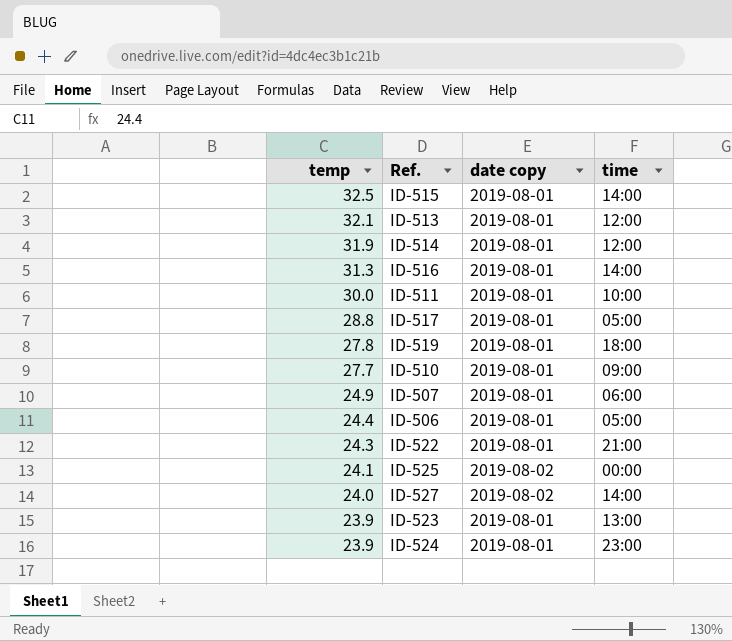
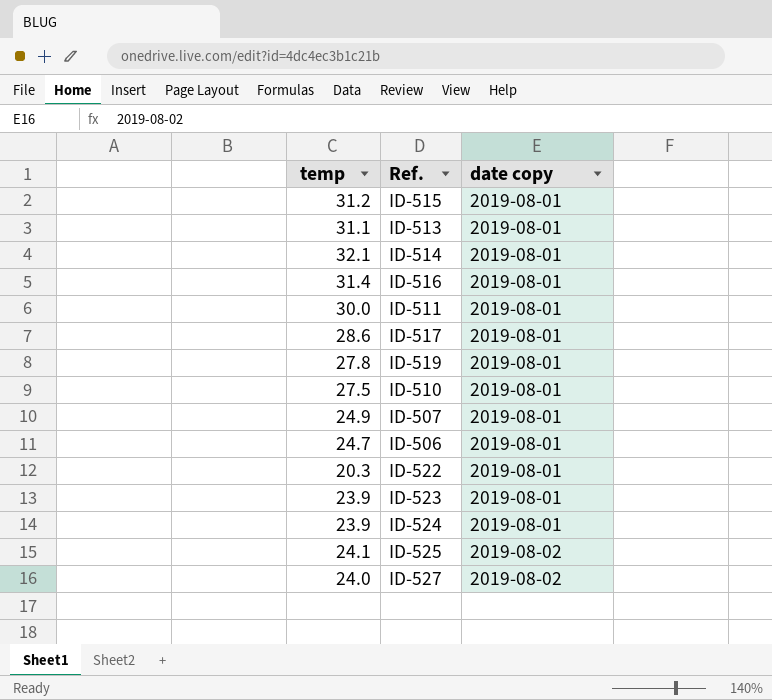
row order: temp descending -> date copy ascending
column time | position: 4 -> none
ID-515 | temp: 32.5 -> 31.2
ID-513 | temp: 32.1 -> 31.1
ID-514 | temp: 31.9 -> 32.1
ID-516 | temp: 31.3 -> 31.4
ID-517 | temp: 28.8 -> 28.6
ID-510 | temp: 27.7 -> 27.5
ID-506 | temp: 24.4 -> 24.7
ID-522 | temp: 24.3 -> 20.3

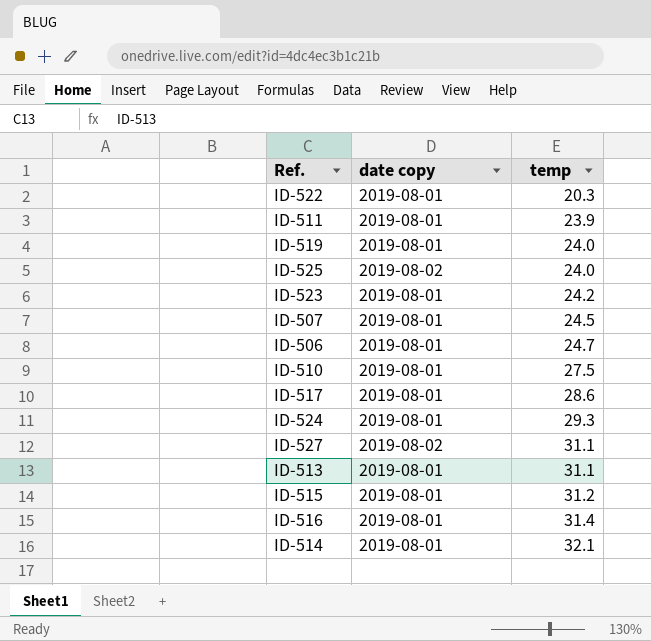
row order: date copy ascending -> temp ascending
column temp | position: 1 -> 3
ID-511 | temp: 30.0 -> 23.9
ID-519 | temp: 27.8 -> 24.0
ID-525 | temp: 24.1 -> 24.0
ID-523 | temp: 23.9 -> 24.2
ID-507 | temp: 24.9 -> 24.5
ID-524 | temp: 23.9 -> 29.3
ID-527 | temp: 24.0 -> 31.1

